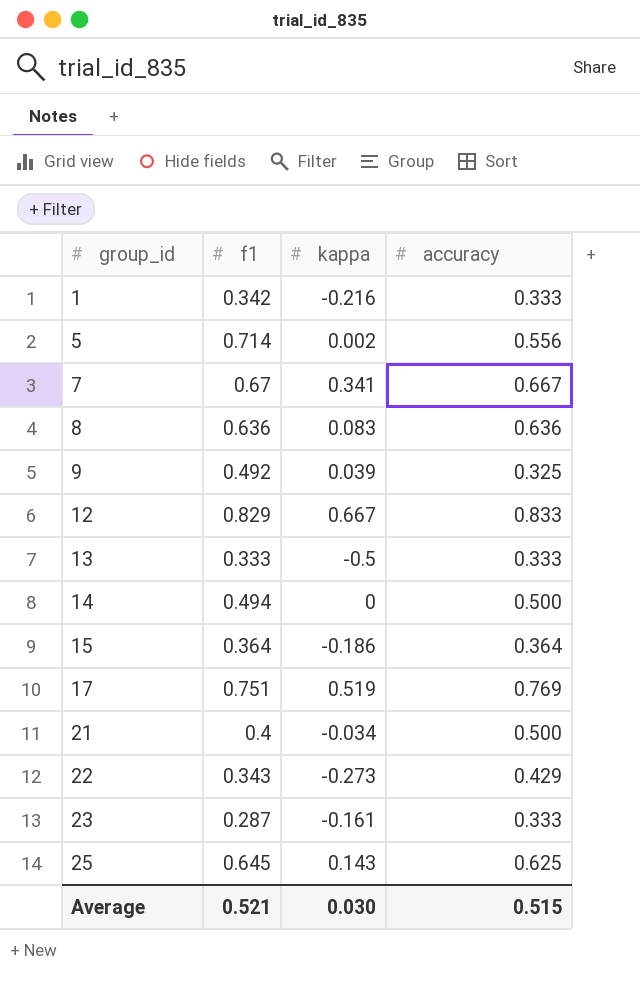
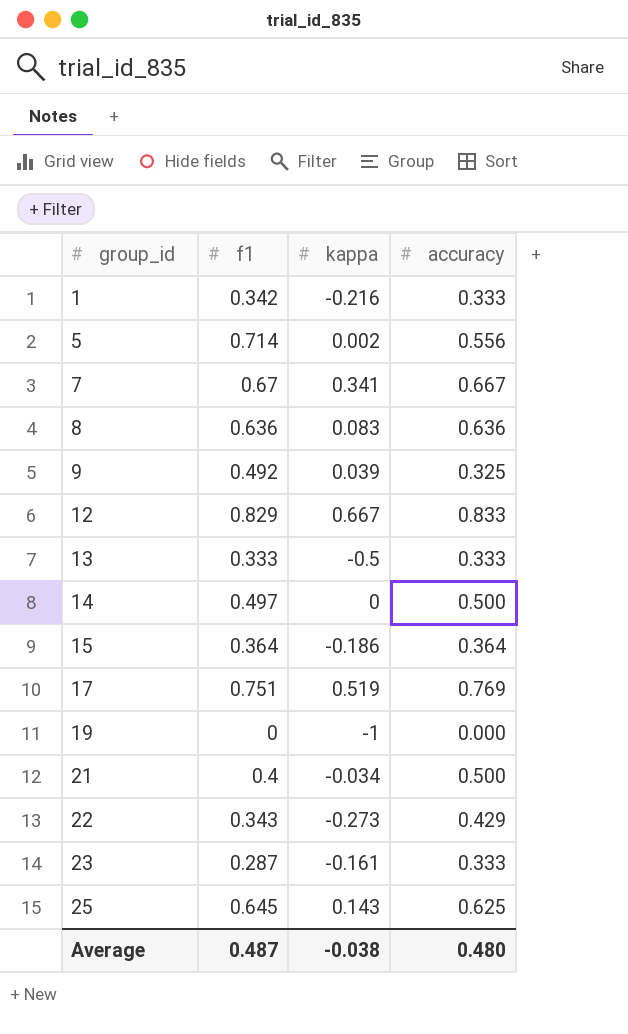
14 | f1: 0.494 -> 0.497
row 19: none -> 0 | -1 | 0.000
Average | f1: 0.521 -> 0.487
Average | kappa: 0.030 -> -0.038
Average | accuracy: 0.515 -> 0.480

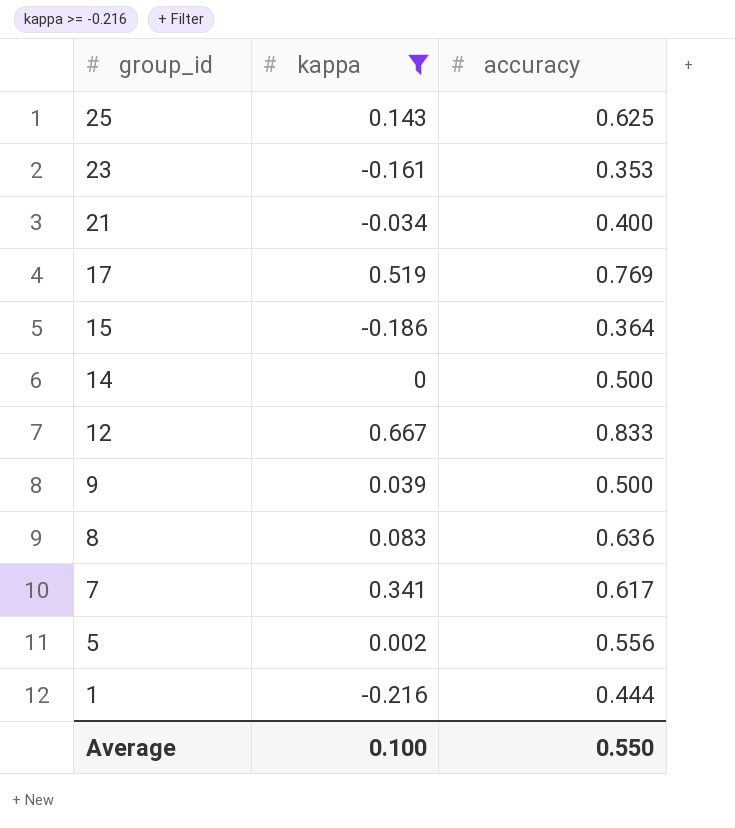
filter: none -> kappa >= -0.216
row order: group_id ascending -> group_id descending
column f1 | position: 2 -> none
23 | accuracy: 0.333 -> 0.353
21 | accuracy: 0.500 -> 0.400
9 | accuracy: 0.325 -> 0.500
7 | accuracy: 0.667 -> 0.617
1 | accuracy: 0.333 -> 0.444
Average | kappa: -0.038 -> 0.100
Average | accuracy: 0.480 -> 0.550

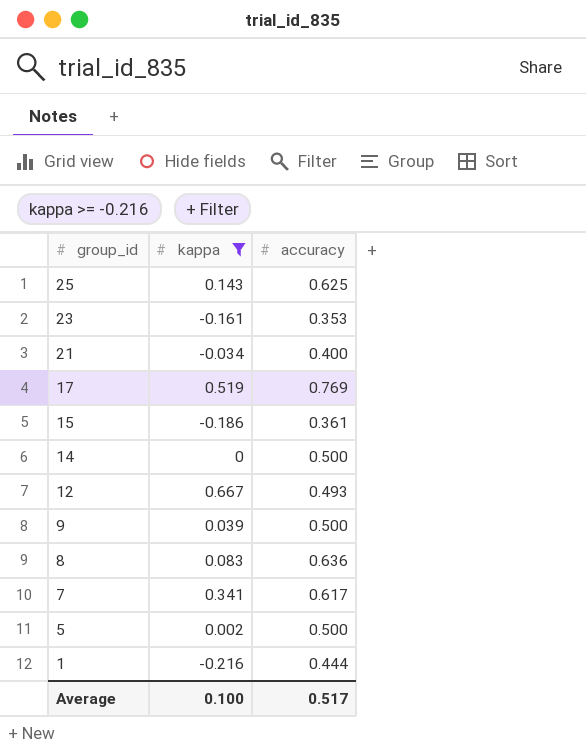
15 | accuracy: 0.364 -> 0.361
12 | accuracy: 0.833 -> 0.493
5 | accuracy: 0.556 -> 0.500
Average | accuracy: 0.550 -> 0.517

